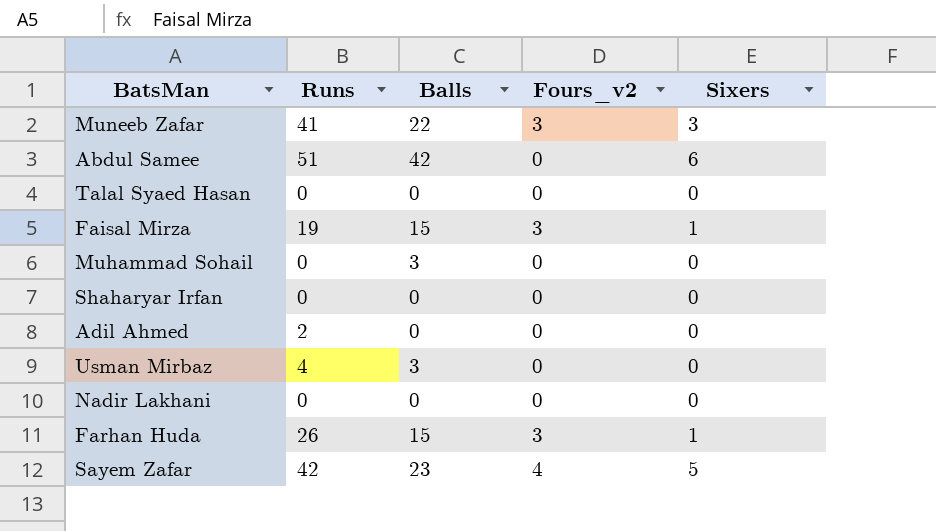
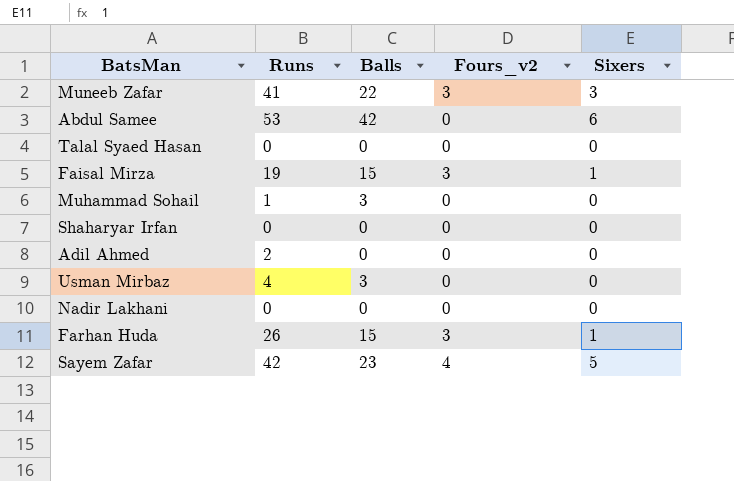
Abdul Samee | Runs: 51 -> 53
Muhammad Sohail | Runs: 0 -> 1

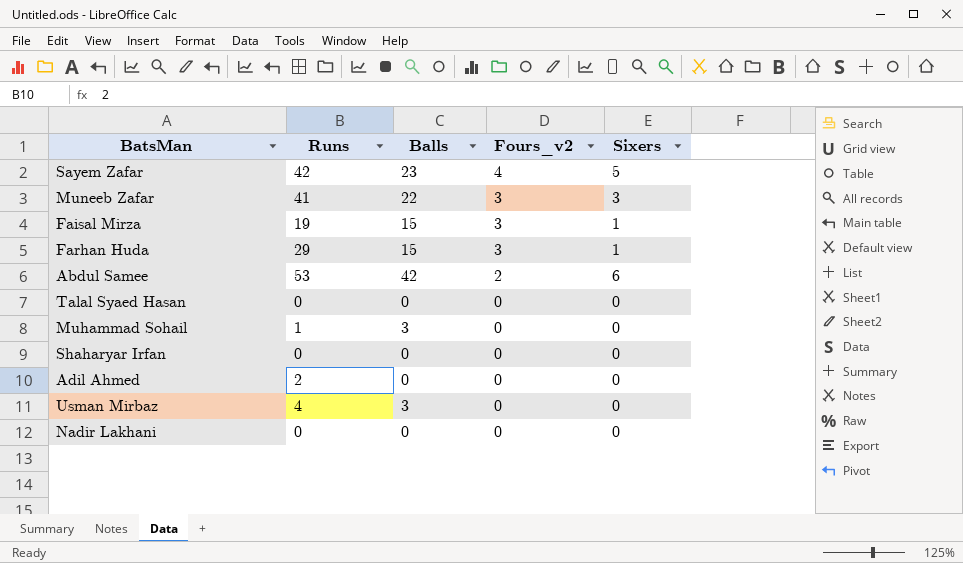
row order: none -> Fours_v2 descending
Farhan Huda | Runs: 26 -> 29
Abdul Samee | Fours_v2: 0 -> 2

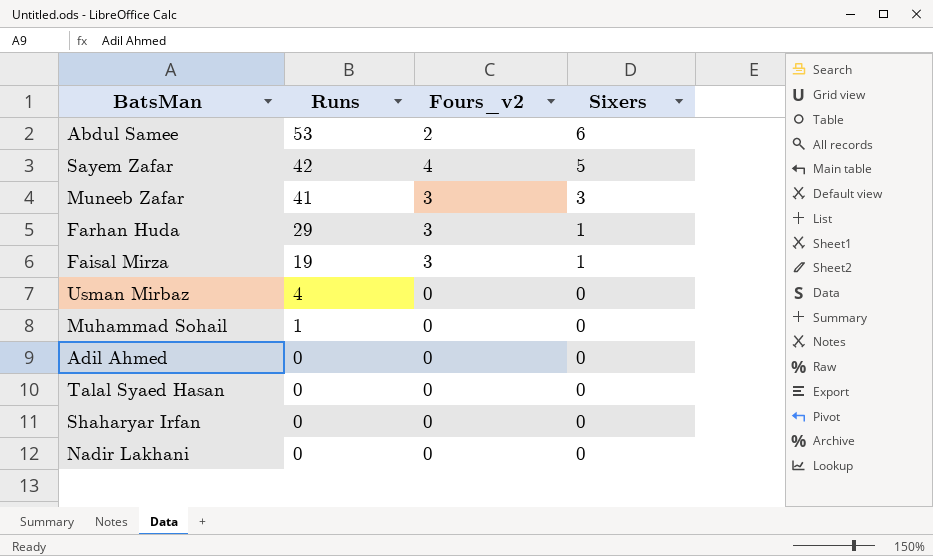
row order: Fours_v2 descending -> Runs descending
column Balls | position: 3 -> none
Adil Ahmed | Runs: 2 -> 0

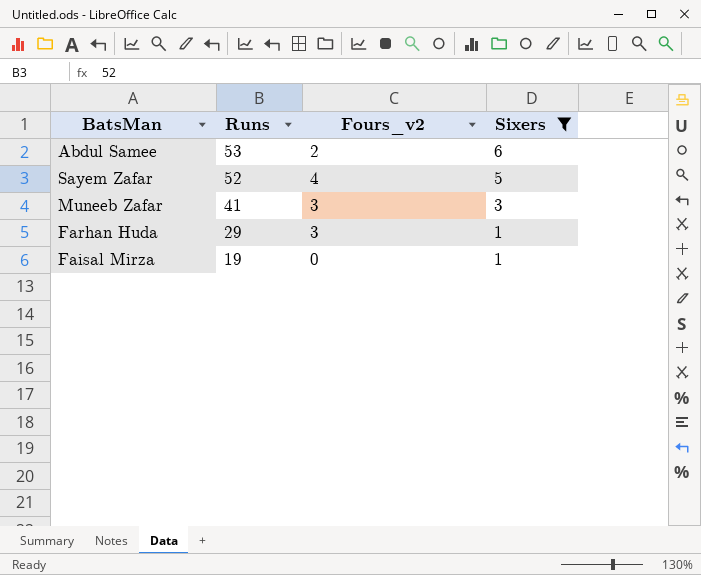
filter: none -> Sixers != 0
Sayem Zafar | Runs: 42 -> 52
Faisal Mirza | Fours_v2: 3 -> 0

